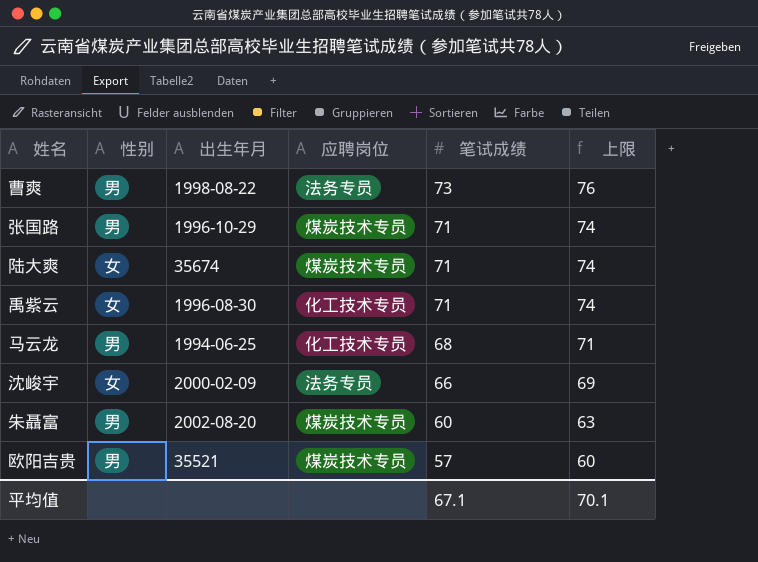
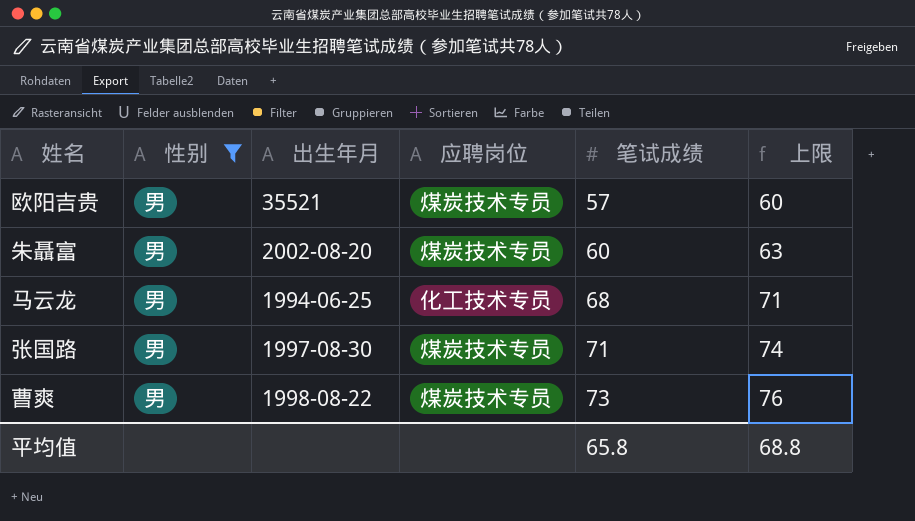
filter: none -> 性别 = 男
row order: 笔试成绩 descending -> 笔试成绩 ascending
张国路 | 出生年月: 1996-10-29 -> 1997-08-30
曹爽 | 应聘岗位: 法务专员 -> 煤炭技术专员
平均值 | 笔试成绩: 67.1 -> 65.8
平均值 | 上限: 70.1 -> 68.8

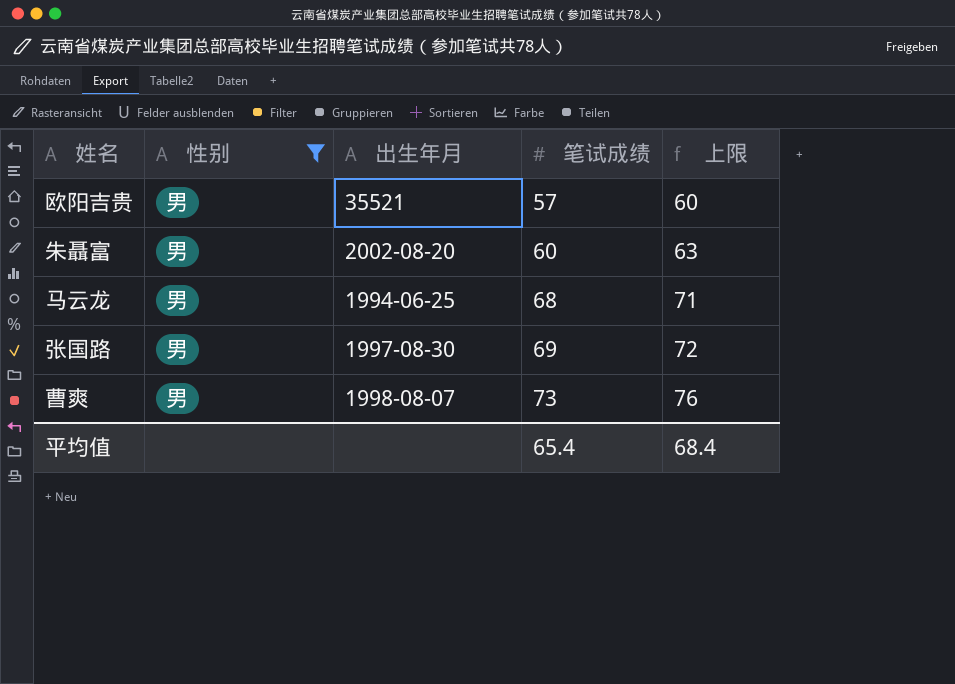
column 应聘岗位 | position: 4 -> none
张国路 | 笔试成绩: 71 -> 69
张国路 | 上限: 74 -> 72
曹爽 | 出生年月: 1998-08-22 -> 1998-08-07
平均值 | 笔试成绩: 65.8 -> 65.4
平均值 | 上限: 68.8 -> 68.4

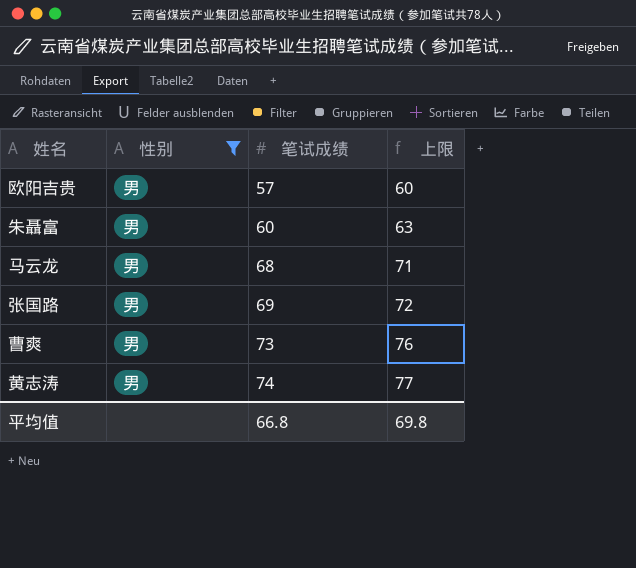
column 出生年月 | position: 3 -> none
row 黄志涛: none -> 男 | 74 | 77
平均值 | 笔试成绩: 65.4 -> 66.8
平均值 | 上限: 68.4 -> 69.8

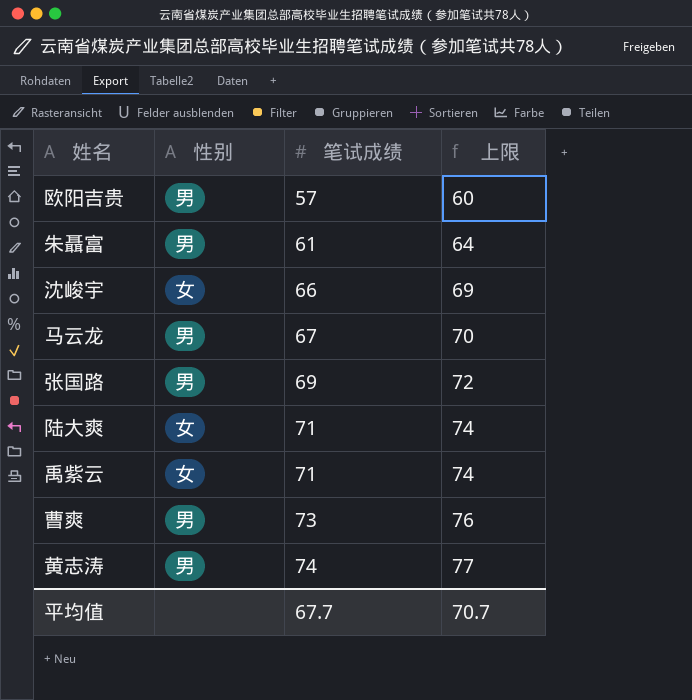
filter: 性别 = 男 -> none
朱聶富 | 笔试成绩: 60 -> 61
朱聶富 | 上限: 63 -> 64
马云龙 | 笔试成绩: 68 -> 67
马云龙 | 上限: 71 -> 70
平均值 | 笔试成绩: 66.8 -> 67.7
平均值 | 上限: 69.8 -> 70.7

